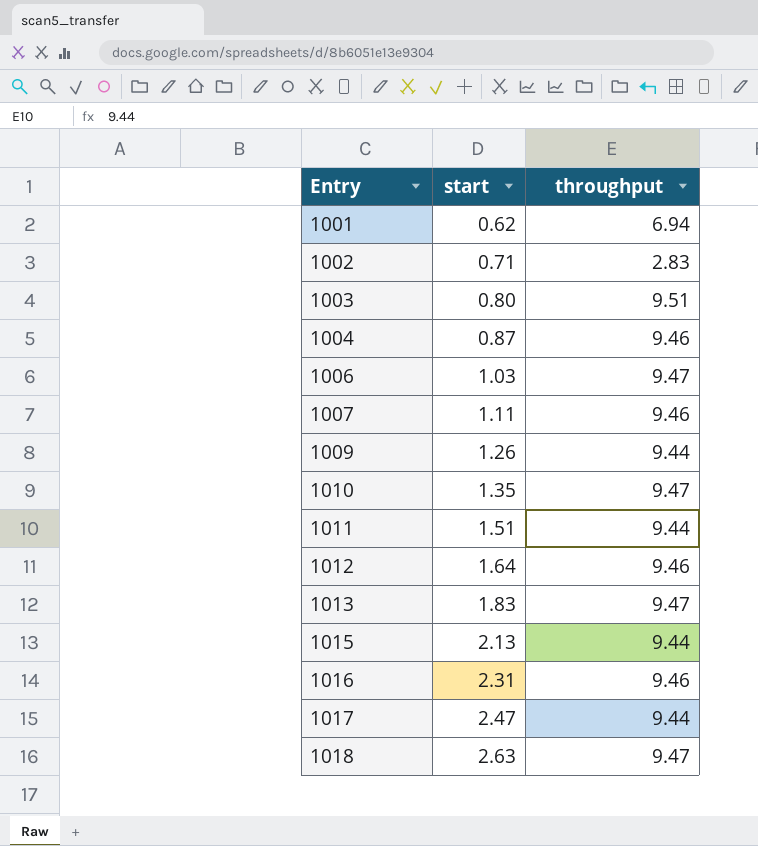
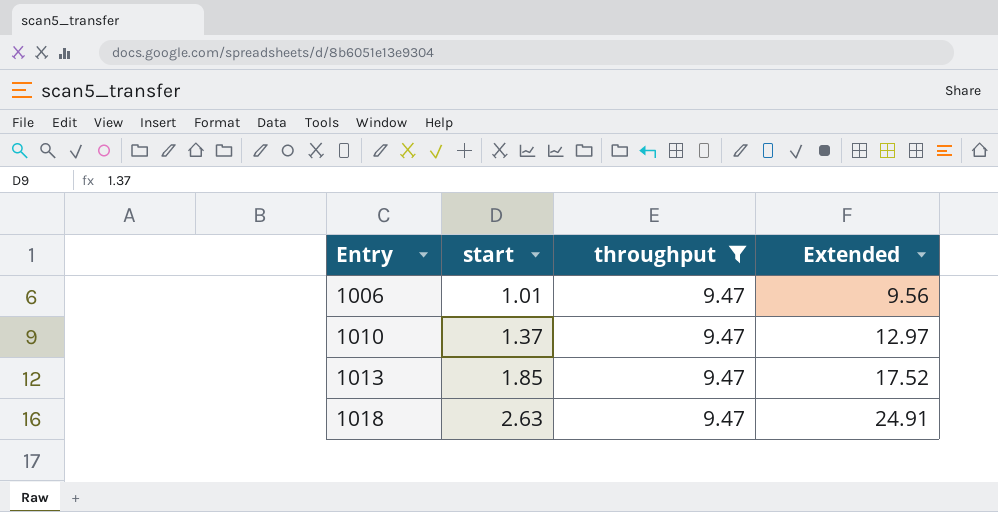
filter: none -> throughput = 9.47
column Extended | formula: none -> [start] * [throughput]
1006 | start: 1.03 -> 1.01
1010 | start: 1.35 -> 1.37
1013 | start: 1.83 -> 1.85

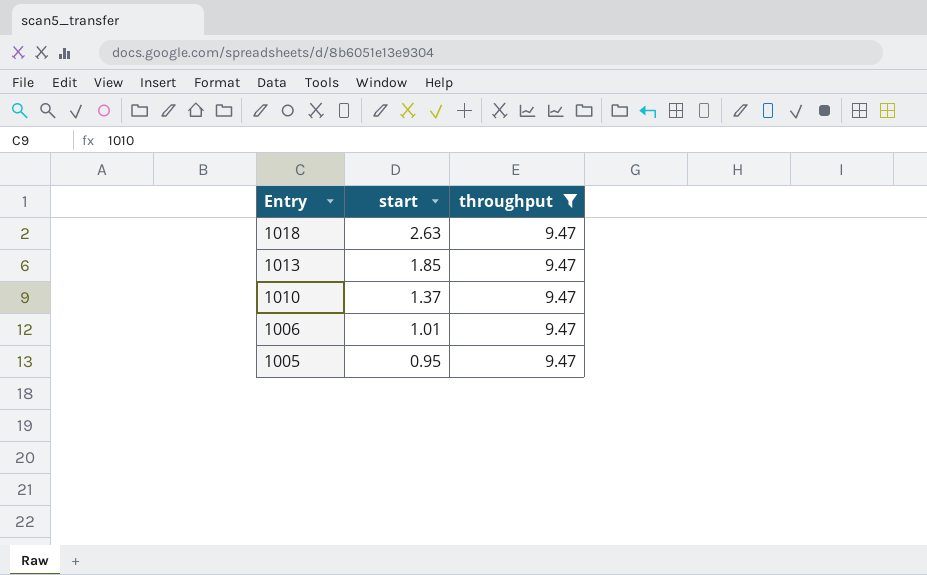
row order: Entry ascending -> Entry descending
column Extended | formula: [start] * [throughput] -> none
row 1005: none -> 0.95 | 9.47

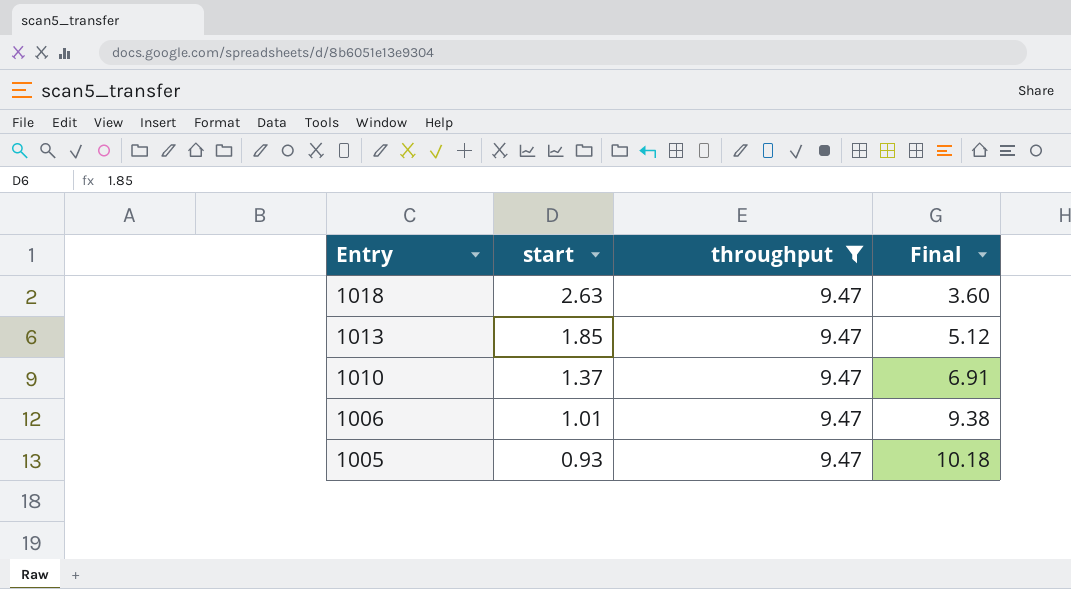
column Final | formula: none -> [throughput] / [start]
1005 | start: 0.95 -> 0.93

